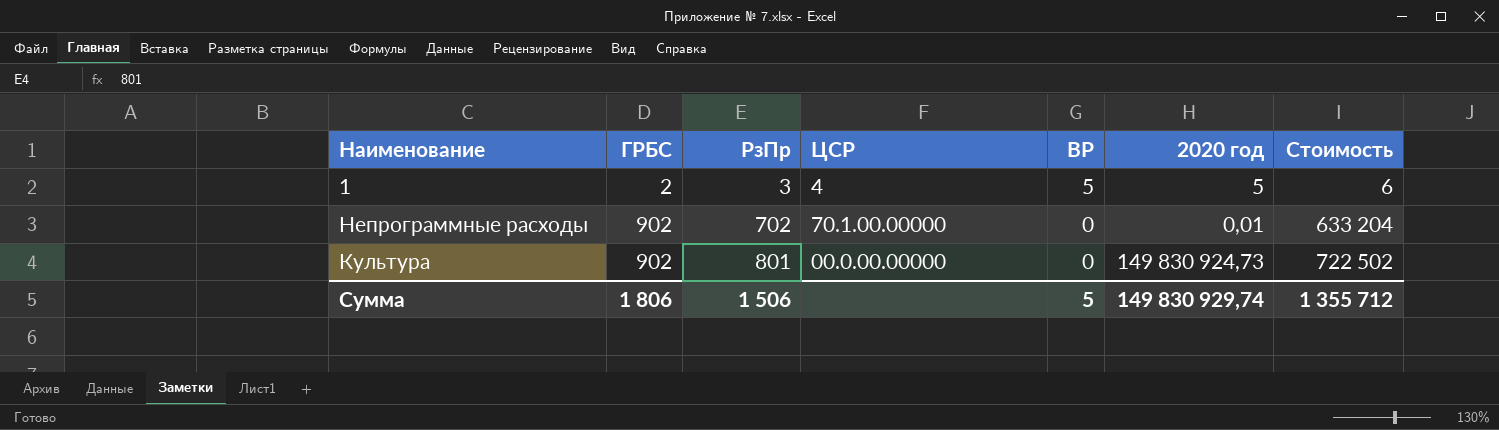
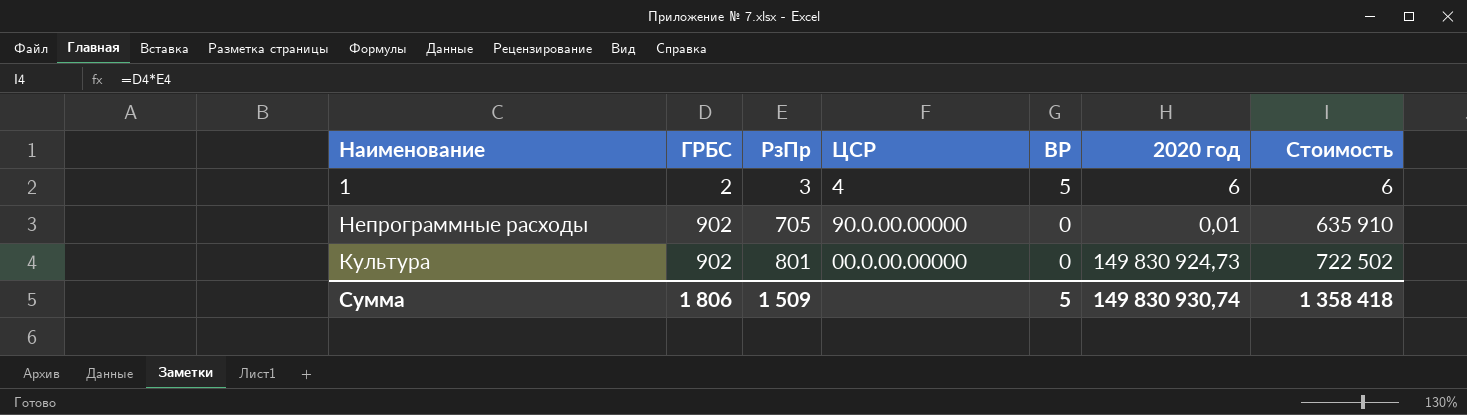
1 | 2020 год: 5 -> 6
Непрограммные расходы | РзПр: 702 -> 705
Непрограммные расходы | ЦСР: 70.1.00.00000 -> 90.0.00.00000
Непрограммные расходы | Стоимость: 633 204 -> 635 910
Сумма | РзПр: 1 506 -> 1 509
Сумма | 2020 год: 149 830 929,74 -> 149 830 930,74
Сумма | Стоимость: 1 355 712 -> 1 358 418

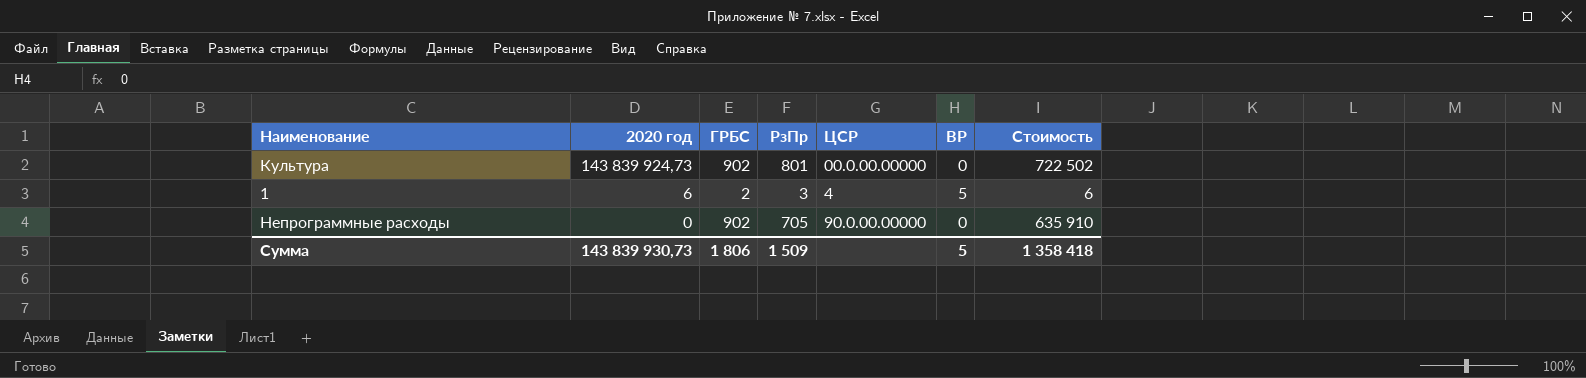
row order: ГРБС ascending -> 2020 год descending
column 2020 год | position: 6 -> 2
Культура | 2020 год: 149 830 924,73 -> 143 839 924,73
Непрограммные расходы | 2020 год: 0,01 -> 0
Сумма | 2020 год: 149 830 930,74 -> 143 839 930,73

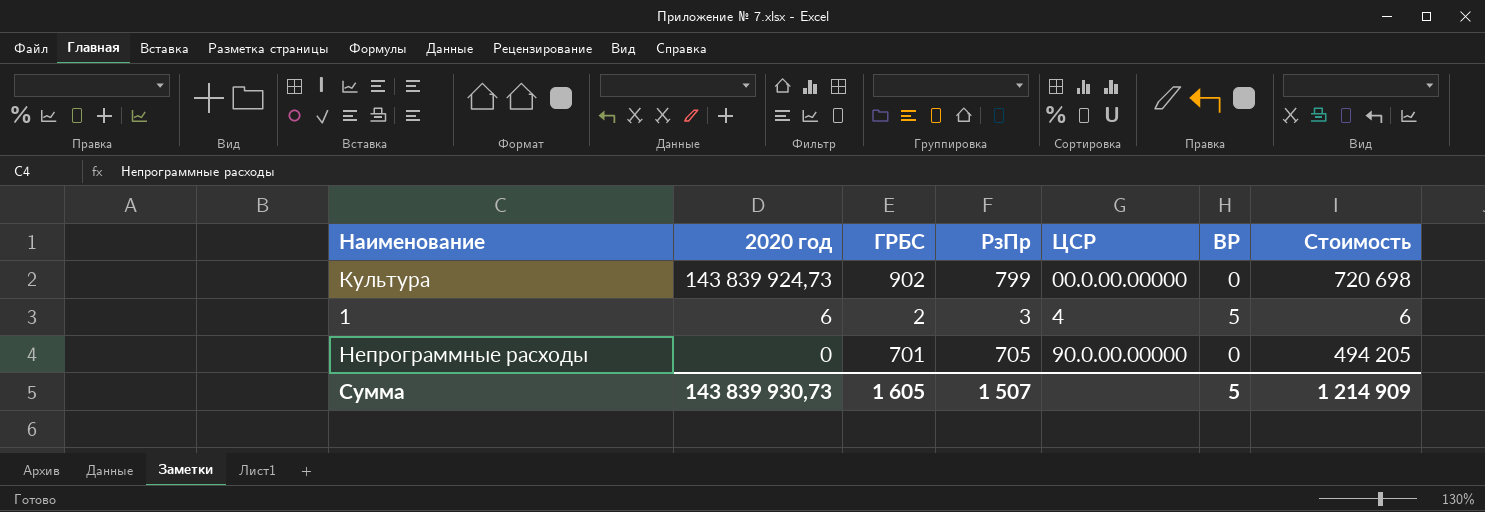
Культура | РзПр: 801 -> 799
Культура | Стоимость: 722 502 -> 720 698
Непрограммные расходы | ГРБС: 902 -> 701
Непрограммные расходы | Стоимость: 635 910 -> 494 205
Сумма | ГРБС: 1 806 -> 1 605
Сумма | РзПр: 1 509 -> 1 507
Сумма | Стоимость: 1 358 418 -> 1 214 909

